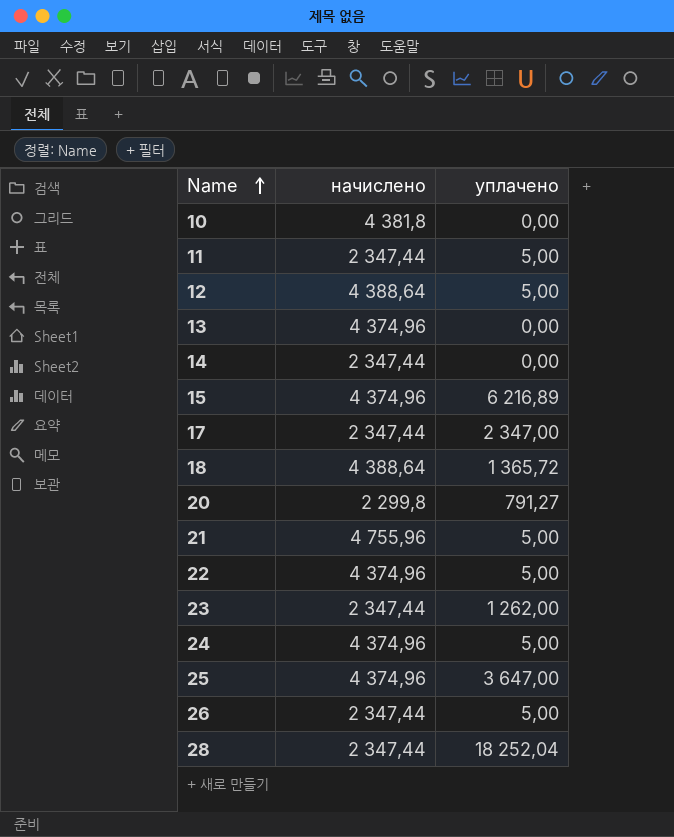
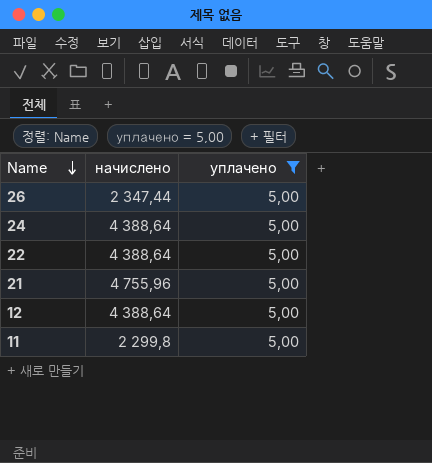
filter: none -> уплачено = 5,00
row order: Name ascending -> Name descending
24 | начислено: 4 374,96 -> 4 388,64
22 | начислено: 4 374,96 -> 4 388,64
11 | начислено: 2 347,44 -> 2 299,8

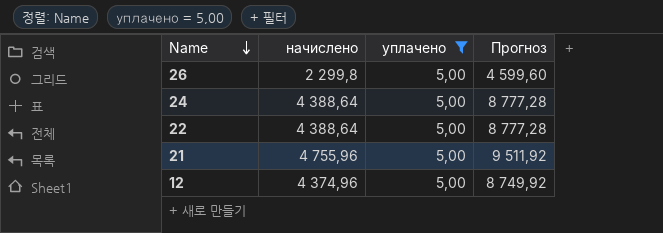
column Прогноз | formula: none -> [начислено] * 2
row 11: 2 299,8 | 5,00 -> none
26 | начислено: 2 347,44 -> 2 299,8
12 | начислено: 4 388,64 -> 4 374,96

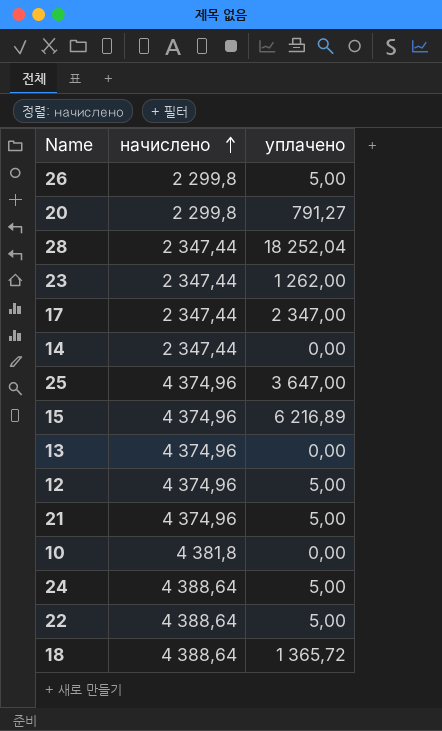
filter: уплачено = 5,00 -> none
row order: Name descending -> начислено ascending
column Прогноз | formula: [начислено] * 2 -> none
21 | начислено: 4 755,96 -> 4 374,96

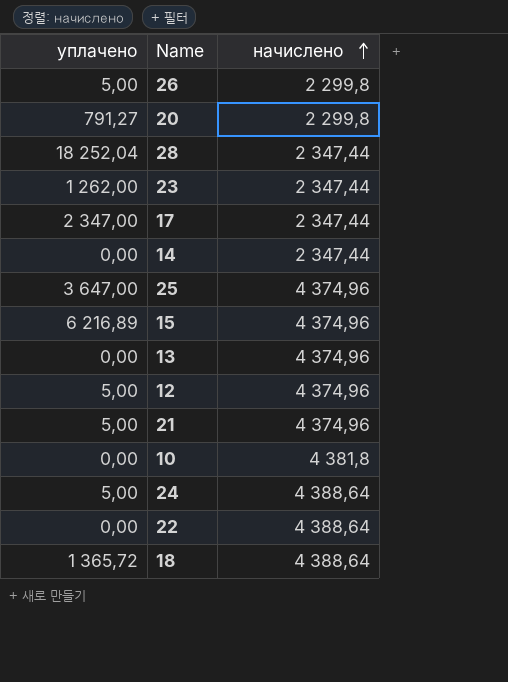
column уплачено | position: 3 -> 1
22 | уплачено: 5,00 -> 0,00

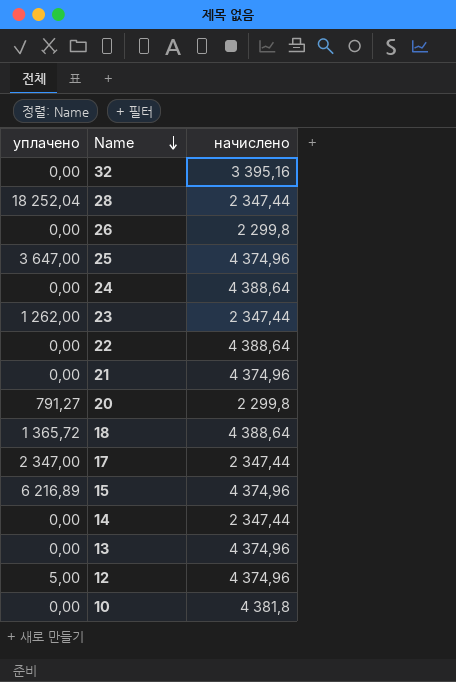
row order: начислено ascending -> Name descending
row 32: none -> 0,00 | 3 395,16
26 | уплачено: 5,00 -> 0,00
24 | уплачено: 5,00 -> 0,00
21 | уплачено: 5,00 -> 0,00

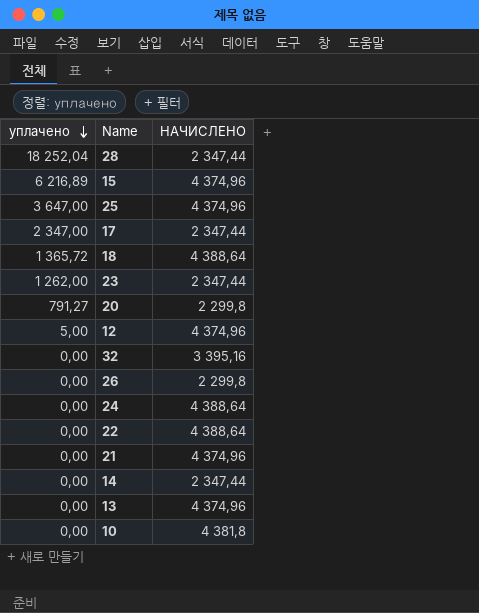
row order: Name descending -> уплачено descending
column name: начислено -> НАЧИСЛЕНО

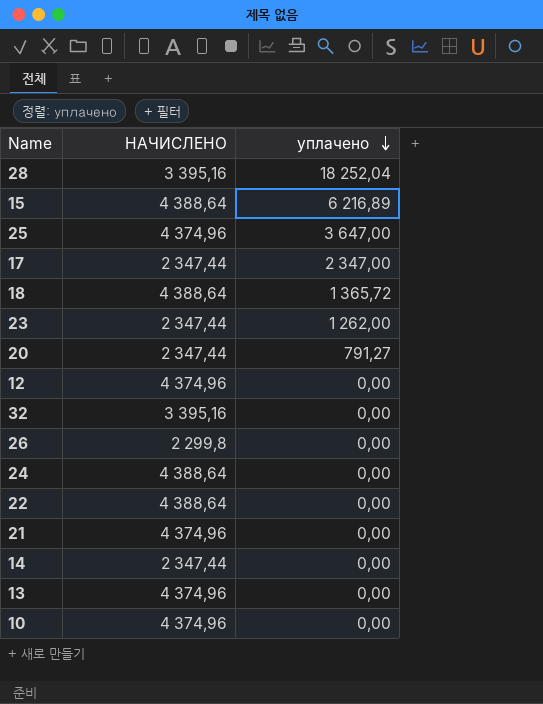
column уплачено | position: 1 -> 3
28 | НАЧИСЛЕНО: 2 347,44 -> 3 395,16
15 | НАЧИСЛЕНО: 4 374,96 -> 4 388,64
20 | НАЧИСЛЕНО: 2 299,8 -> 2 347,44
12 | уплачено: 5,00 -> 0,00
10 | НАЧИСЛЕНО: 4 381,8 -> 4 374,96

